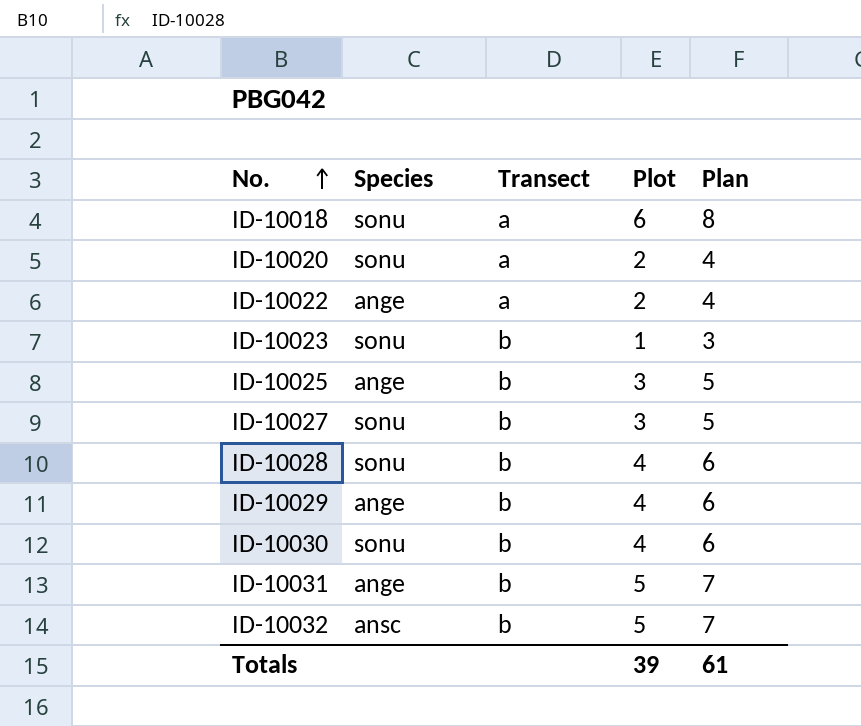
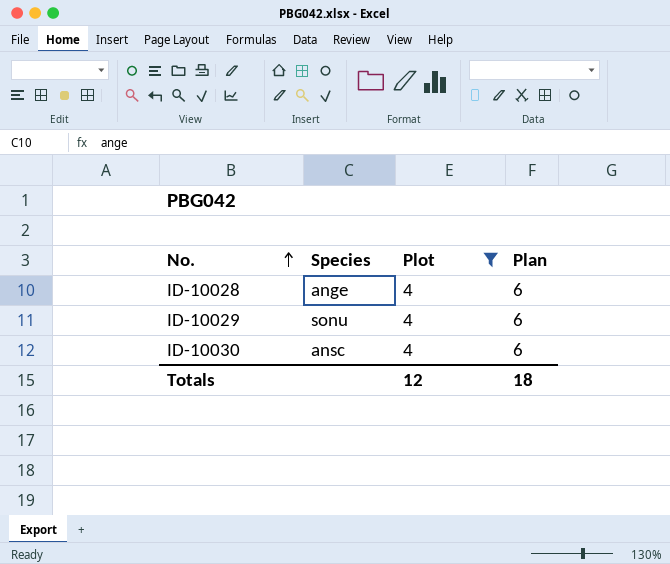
filter: none -> Plot = 4
column Transect | position: 3 -> none
ID-10028 | Species: sonu -> ange
ID-10029 | Species: ange -> sonu
ID-10030 | Species: sonu -> ansc
Totals | Plot: 39 -> 12
Totals | Plan: 61 -> 18

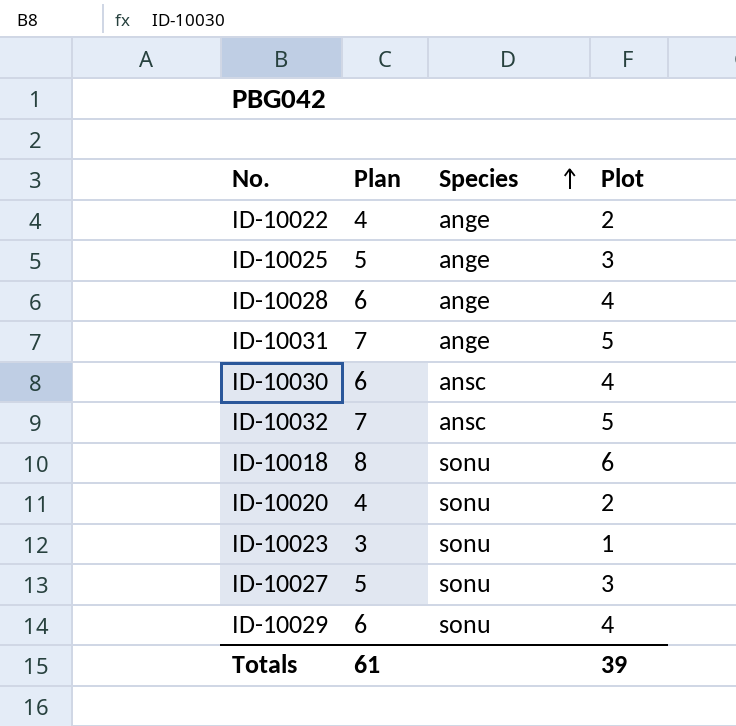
filter: Plot = 4 -> none
row order: No. ascending -> Species ascending
column Plan | position: 4 -> 2
Totals | Plan: 18 -> 61
Totals | Plot: 12 -> 39

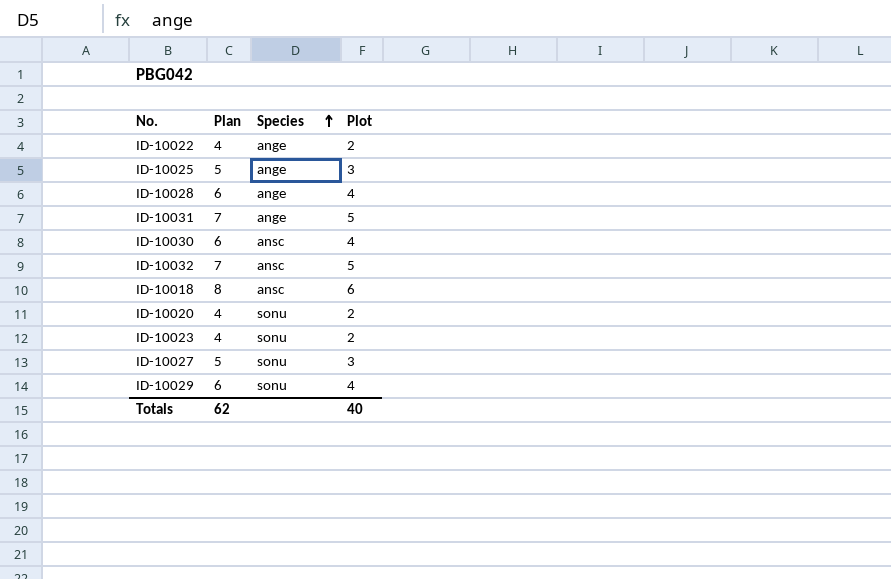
ID-10018 | Species: sonu -> ansc
ID-10023 | Plan: 3 -> 4
ID-10023 | Plot: 1 -> 2
Totals | Plan: 61 -> 62
Totals | Plot: 39 -> 40

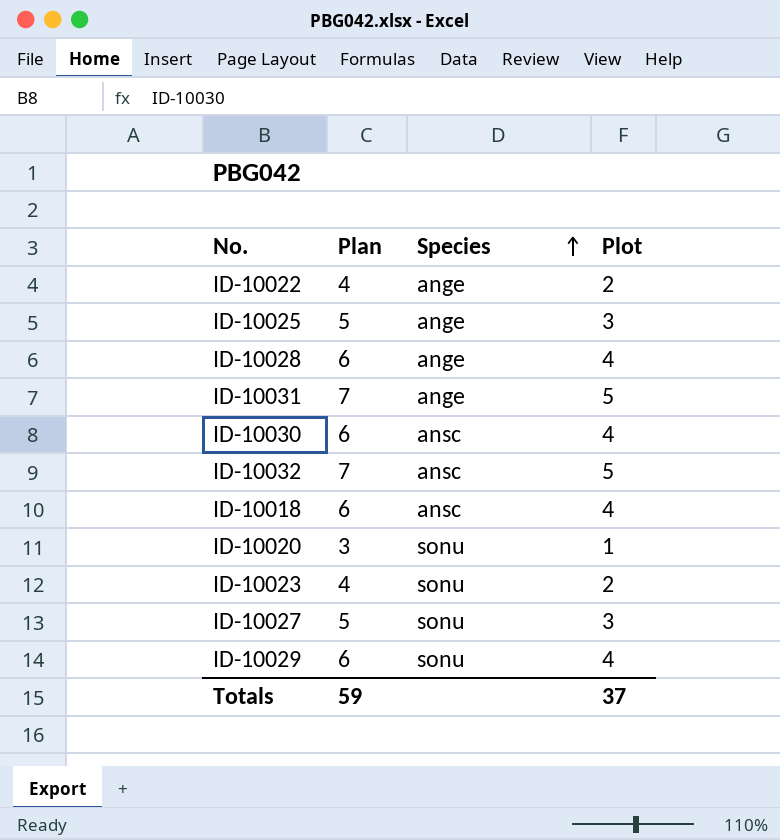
ID-10018 | Plan: 8 -> 6
ID-10018 | Plot: 6 -> 4
ID-10020 | Plan: 4 -> 3
ID-10020 | Plot: 2 -> 1
Totals | Plan: 62 -> 59
Totals | Plot: 40 -> 37

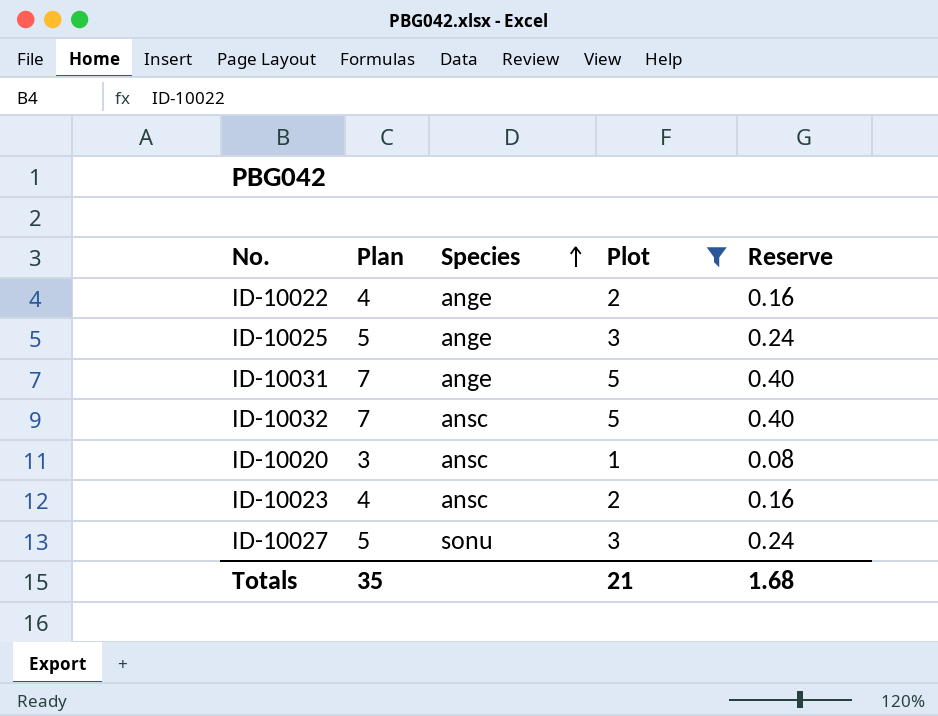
filter: none -> Plot != 4
column Reserve | formula: none -> [Plot] * 0.08
ID-10020 | Species: sonu -> ansc
ID-10023 | Species: sonu -> ansc
Totals | Plan: 59 -> 35
Totals | Plot: 37 -> 21

